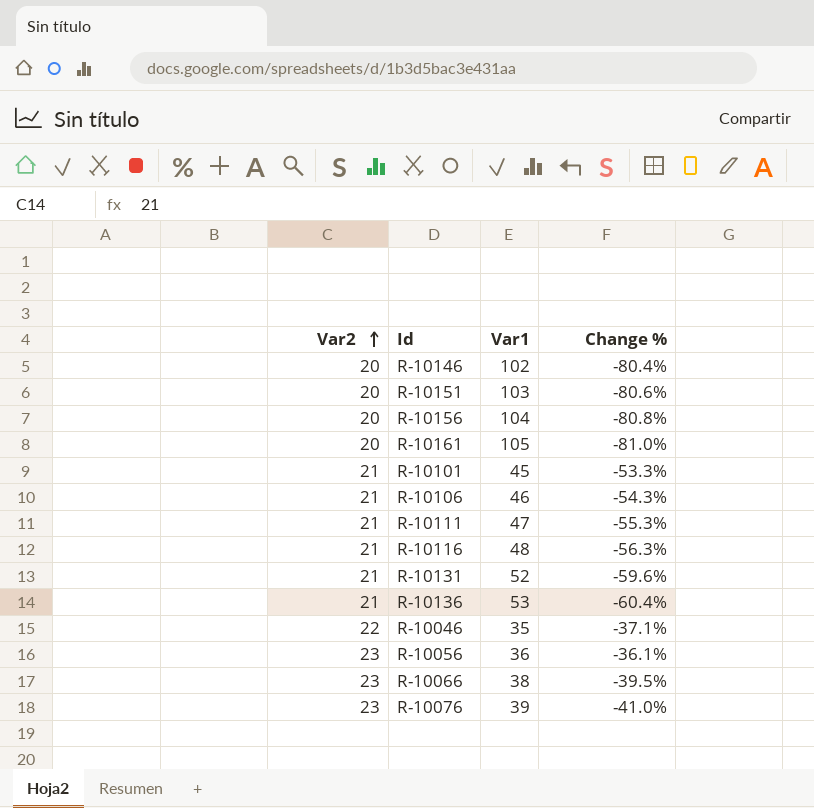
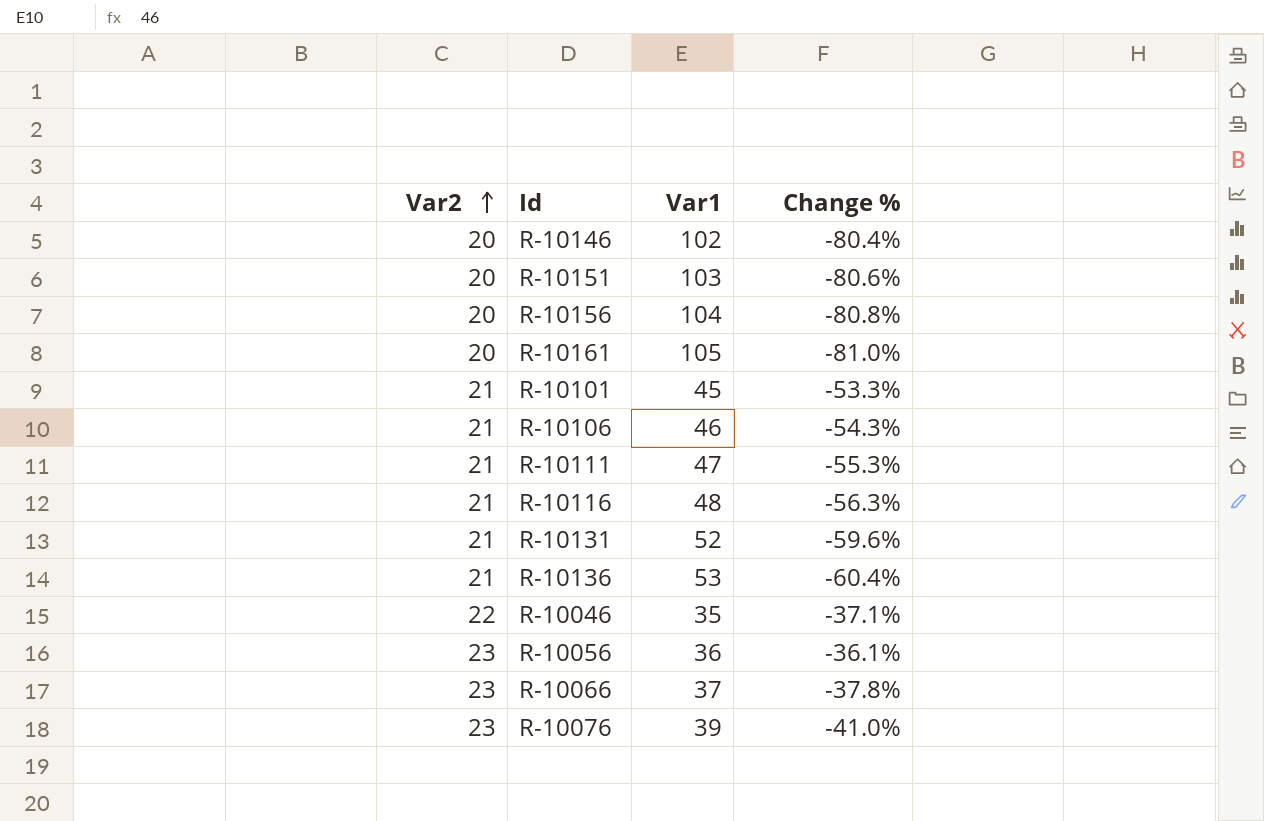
R-10066 | Var1: 38 -> 37
R-10066 | Change %: -39.5% -> -37.8%

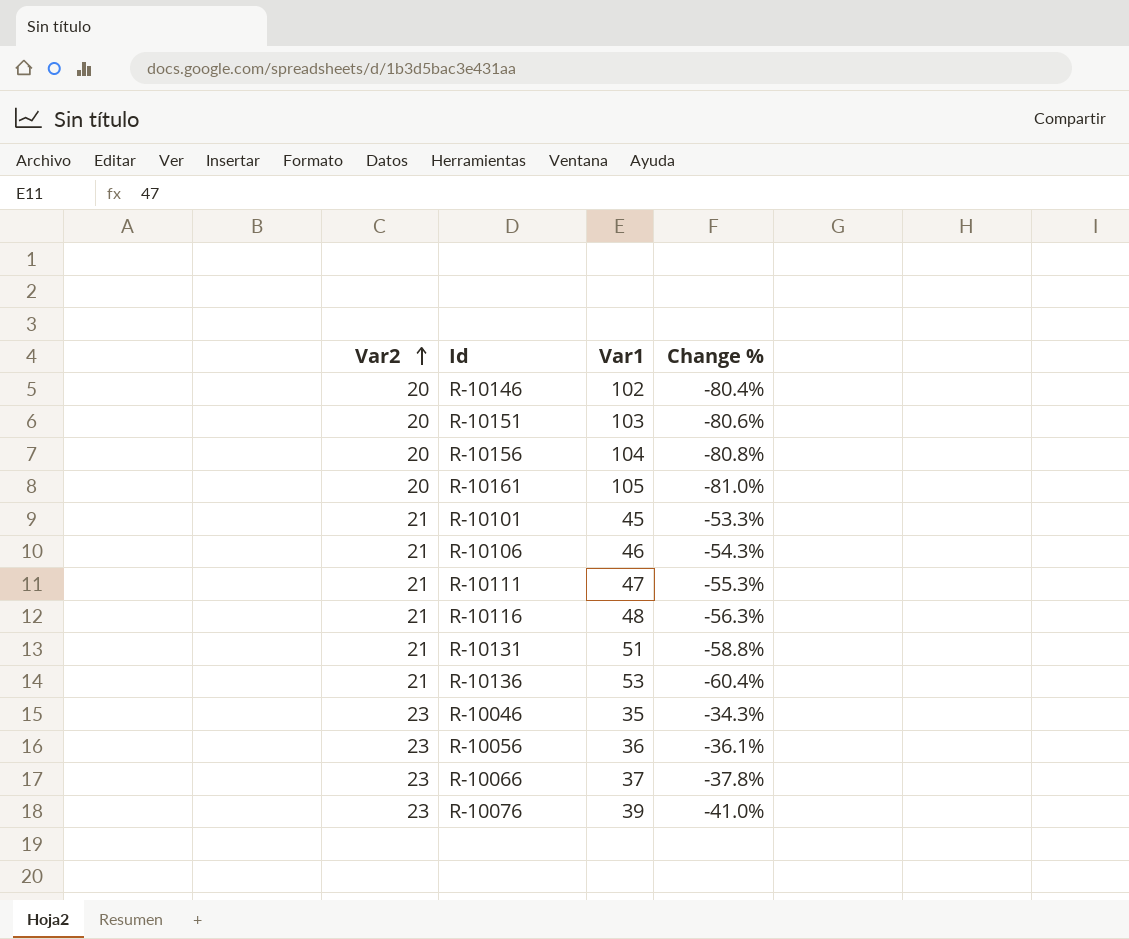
R-10131 | Var1: 52 -> 51
R-10131 | Change %: -59.6% -> -58.8%
R-10046 | Var2: 22 -> 23
R-10046 | Change %: -37.1% -> -34.3%

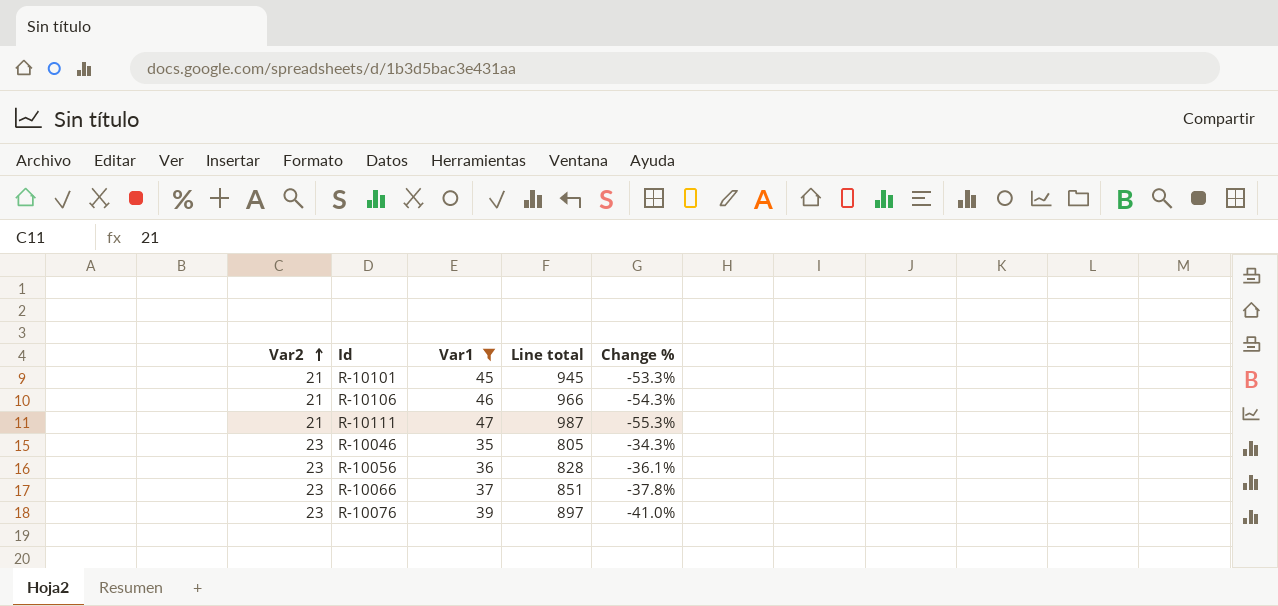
filter: none -> Var1 <= 47
column Line total | formula: none -> [Var2] * [Var1]

